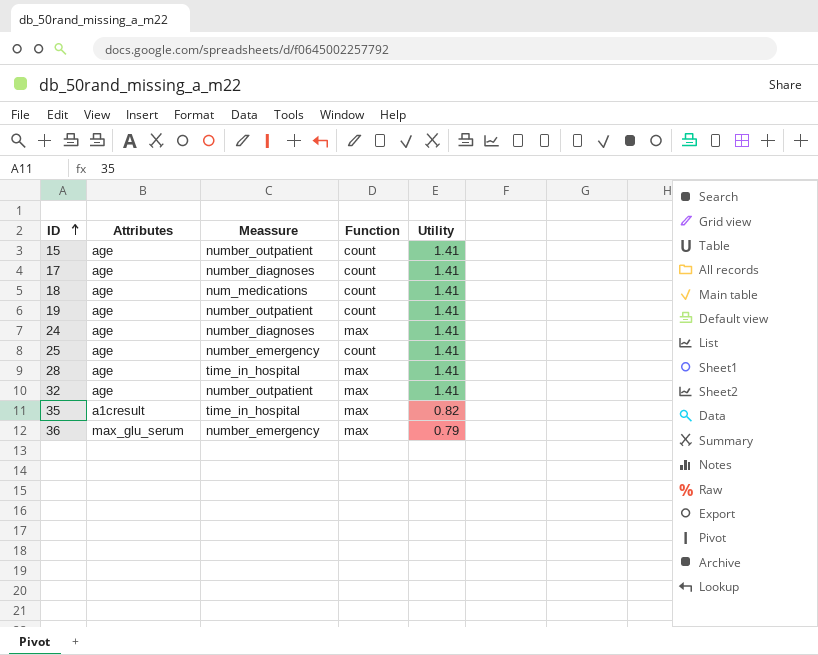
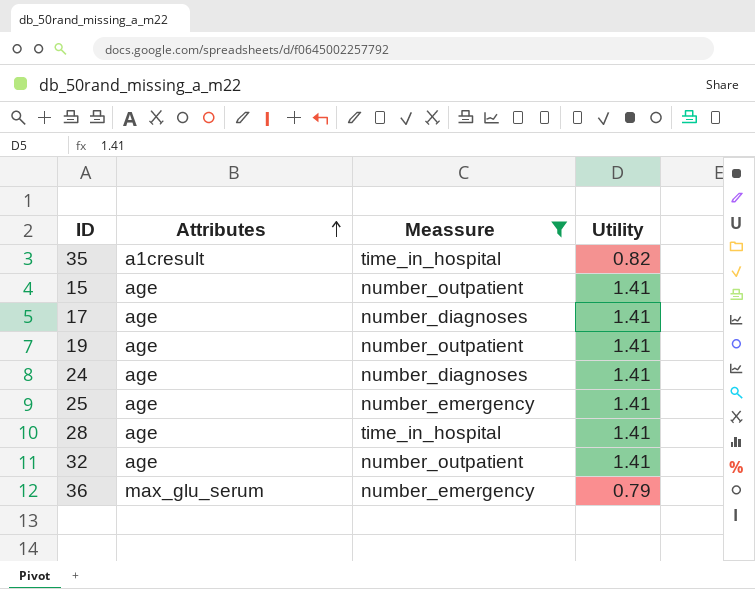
filter: none -> Meassure != num_medications
row order: ID ascending -> Attributes ascending
column Function | position: 4 -> none

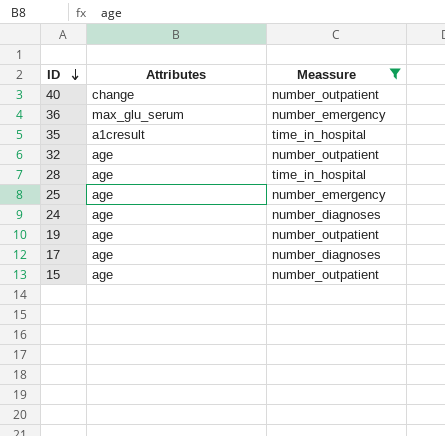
row order: Attributes ascending -> ID descending
column Utility | position: 4 -> none
row 40: none -> change | number_outpatient

